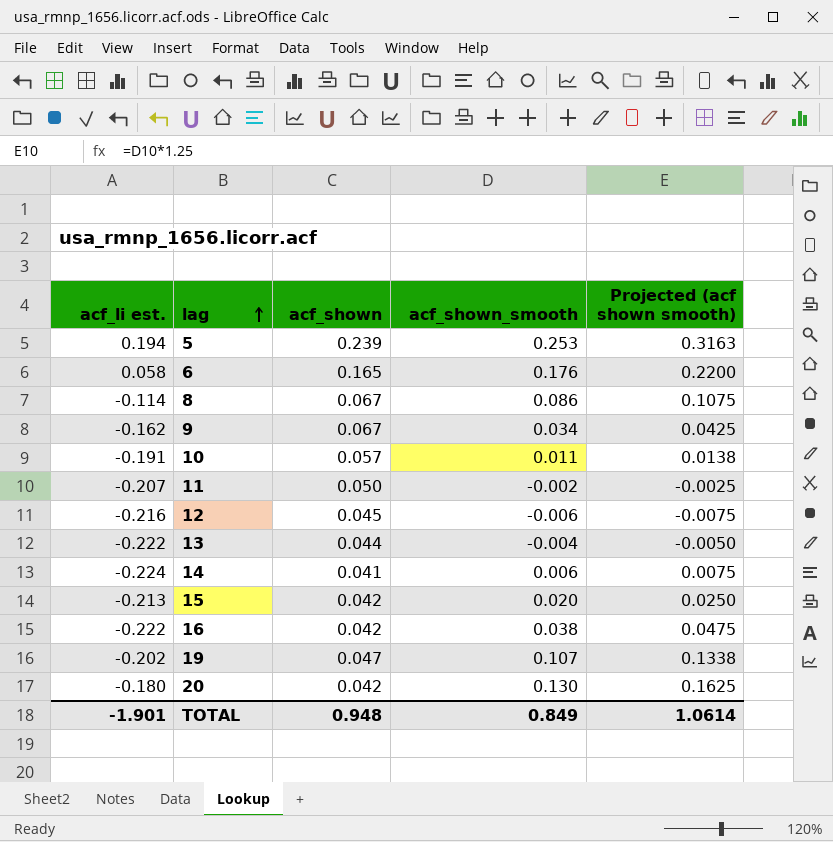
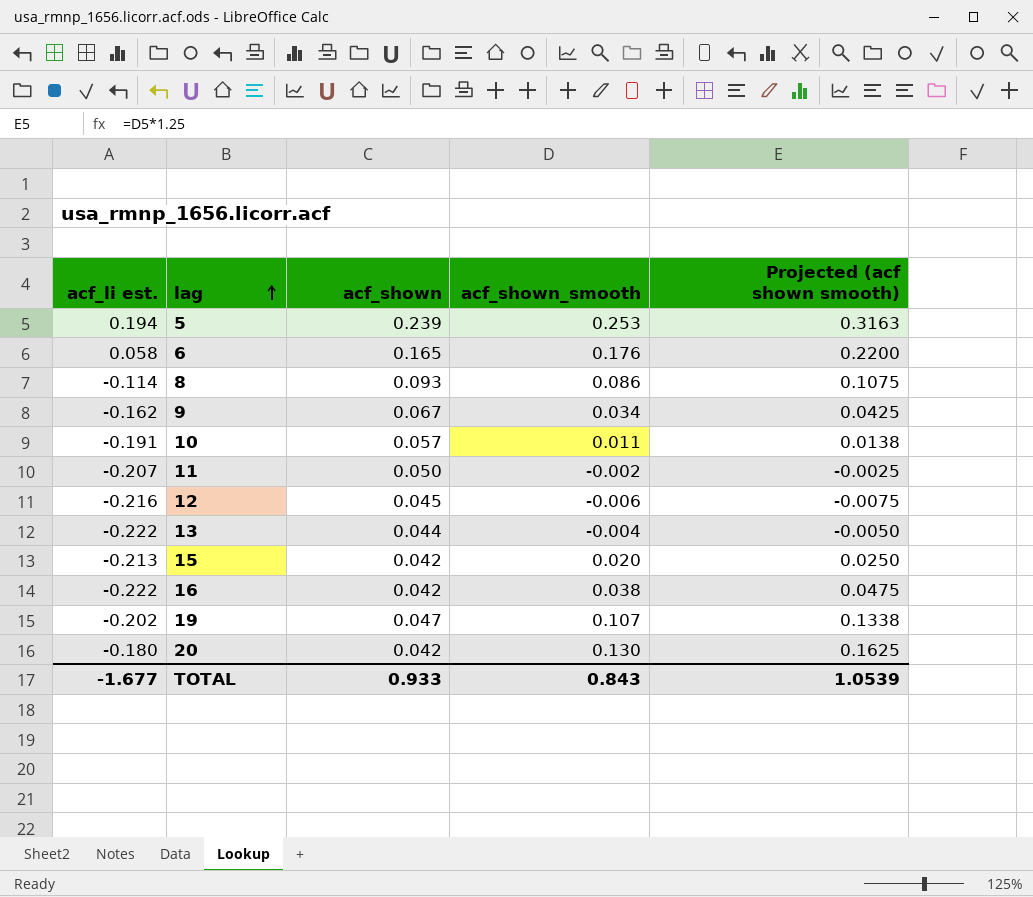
row 14: -0.224 | 0.041 | 0.006 | 0.0075 -> none
8 | acf_shown: 0.067 -> 0.093
TOTAL | acf_li est.: -1.901 -> -1.677
TOTAL | acf_shown: 0.948 -> 0.933
TOTAL | acf_shown_smooth: 0.849 -> 0.843
TOTAL | Projected (acf shown smooth): 1.0614 -> 1.0539

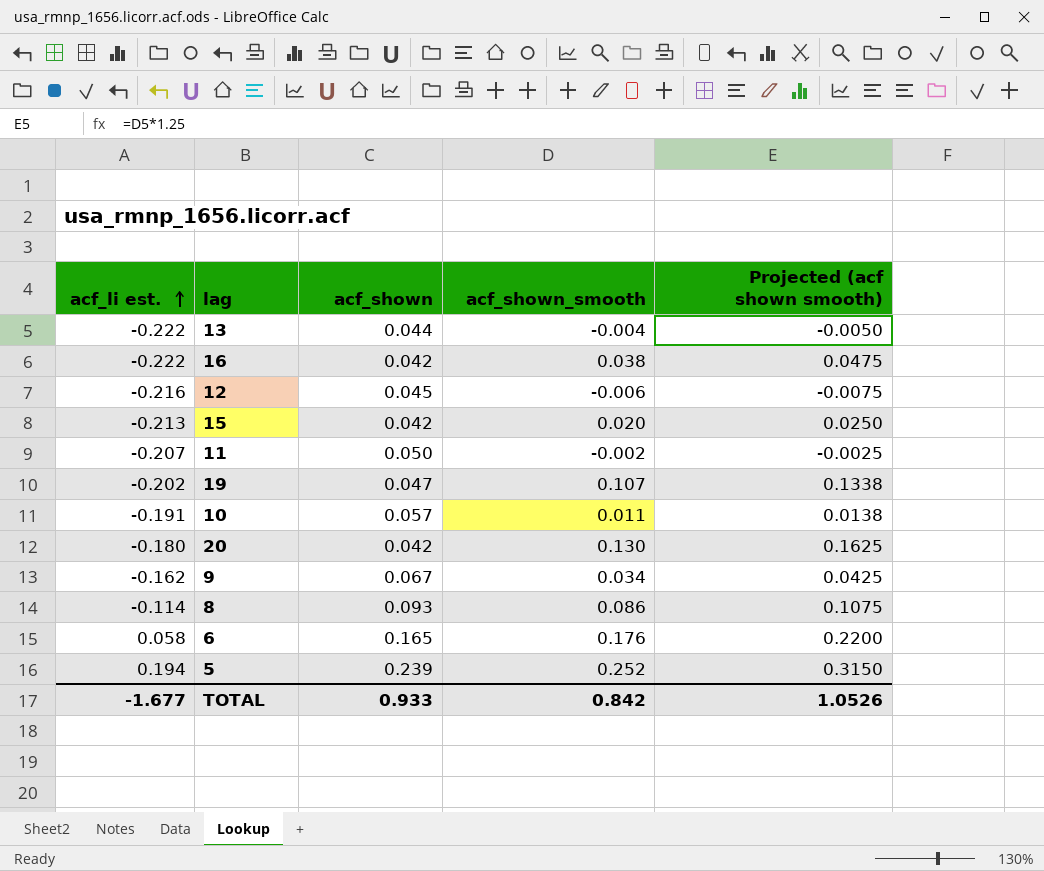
row order: lag ascending -> acf_li est. ascending
5 | acf_shown_smooth: 0.253 -> 0.252
5 | Projected (acf shown smooth): 0.3163 -> 0.3150
TOTAL | acf_shown_smooth: 0.843 -> 0.842
TOTAL | Projected (acf shown smooth): 1.0539 -> 1.0526

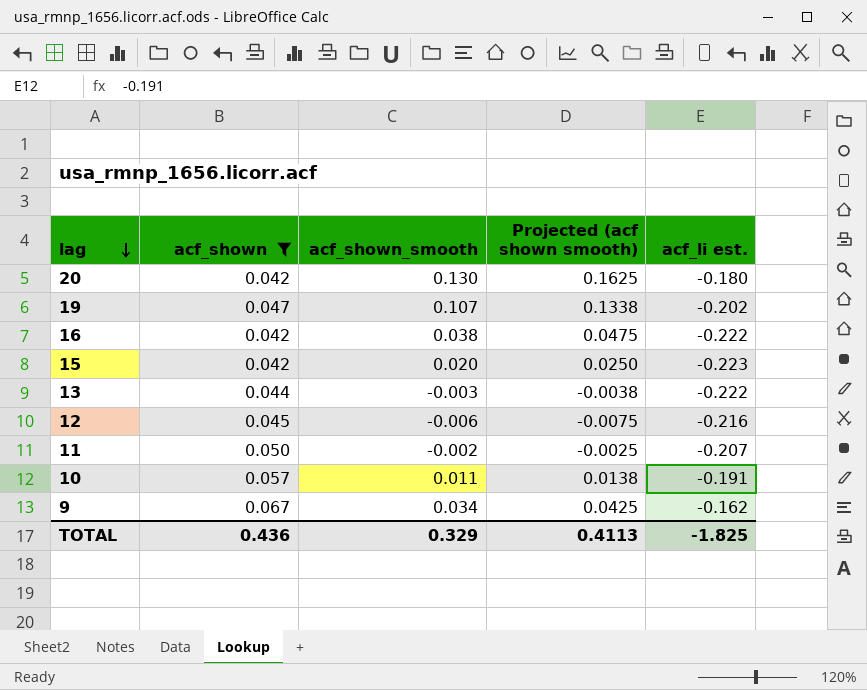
filter: none -> acf_shown <= 0.067
row order: acf_li est. ascending -> lag descending
column acf_li est. | position: 1 -> 5
15 | acf_li est.: -0.213 -> -0.223
13 | acf_shown_smooth: -0.004 -> -0.003
13 | Projected (acf shown smooth): -0.0050 -> -0.0038
TOTAL | acf_shown: 0.933 -> 0.436
TOTAL | acf_shown_smooth: 0.842 -> 0.329
TOTAL | Projected (acf shown smooth): 1.0526 -> 0.4113
TOTAL | acf_li est.: -1.677 -> -1.825

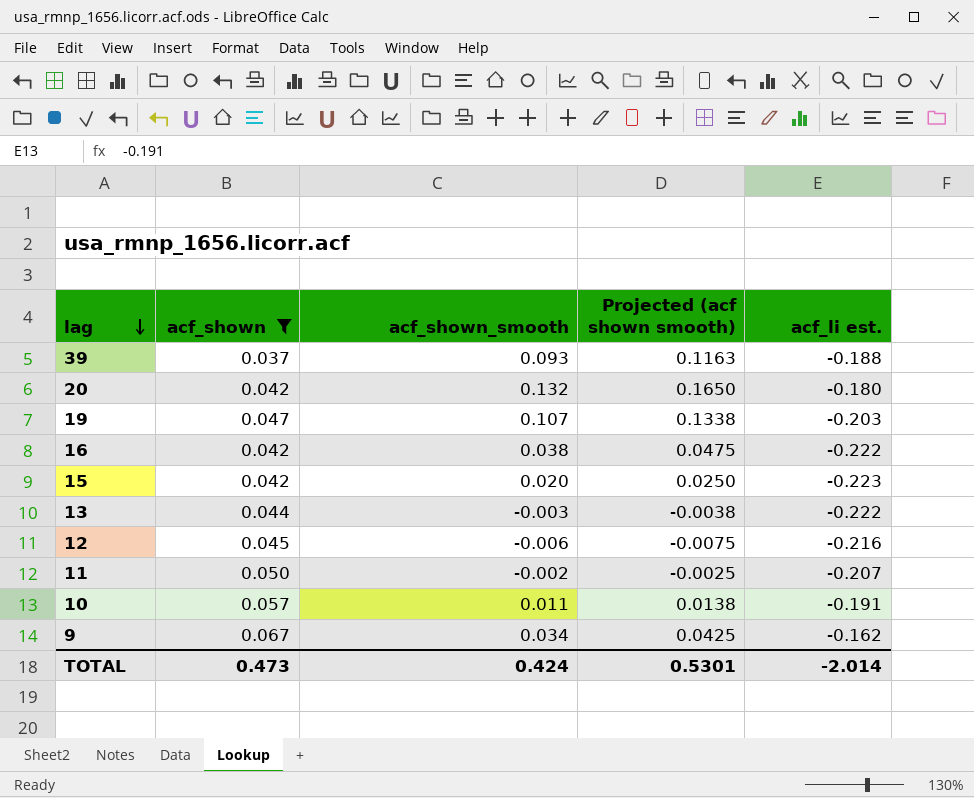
row 39: none -> 0.037 | 0.093 | 0.1163 | -0.188
20 | acf_shown_smooth: 0.130 -> 0.132
20 | Projected (acf shown smooth): 0.1625 -> 0.1650
19 | acf_li est.: -0.202 -> -0.203
TOTAL | acf_shown: 0.436 -> 0.473
TOTAL | acf_shown_smooth: 0.329 -> 0.424
TOTAL | Projected (acf shown smooth): 0.4113 -> 0.5301
TOTAL | acf_li est.: -1.825 -> -2.014

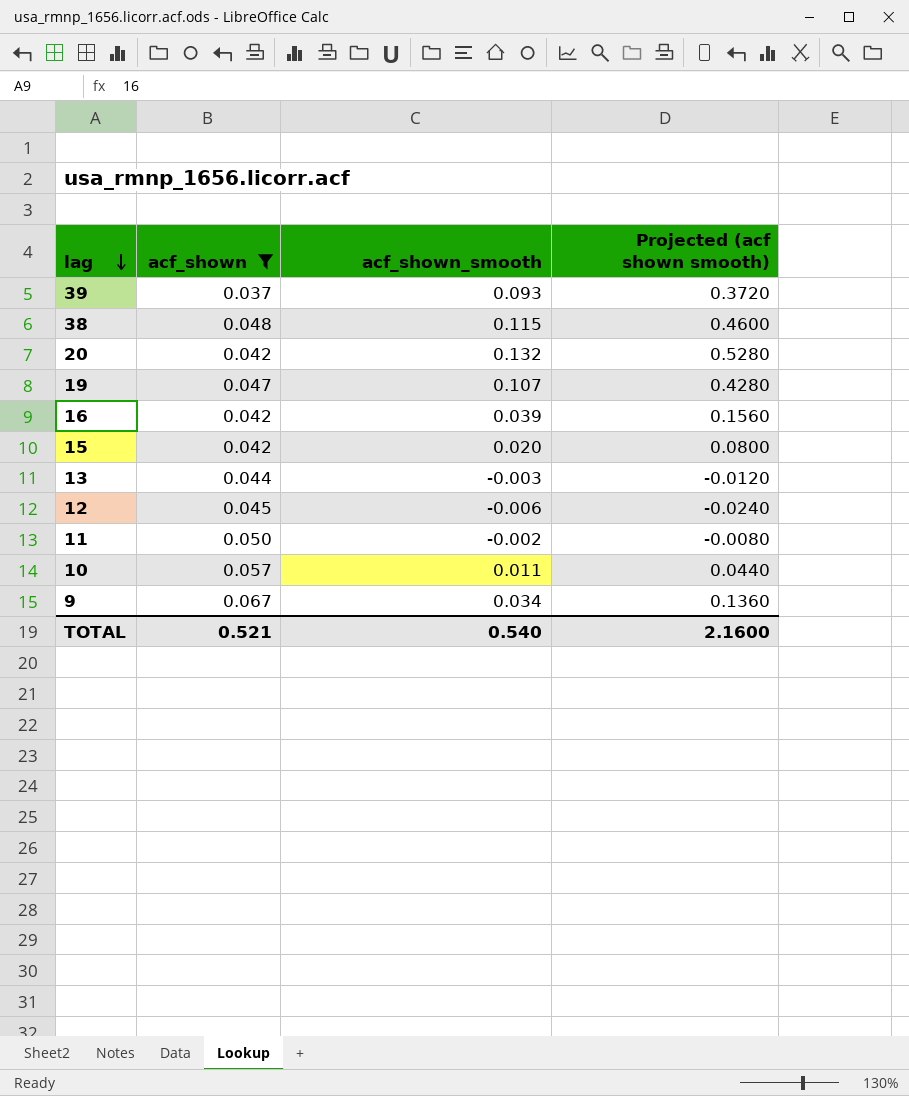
column acf_li est. | position: 5 -> none
column Projected (acf shown smooth) | formula: [acf_shown_smooth] * 1.25 -> [acf_shown_smooth] * 4
row 38: none -> 0.048 | 0.115 | 0.4600
16 | acf_shown_smooth: 0.038 -> 0.039
TOTAL | acf_shown: 0.473 -> 0.521
TOTAL | acf_shown_smooth: 0.424 -> 0.540
TOTAL | Projected (acf shown smooth): 0.5301 -> 2.1600

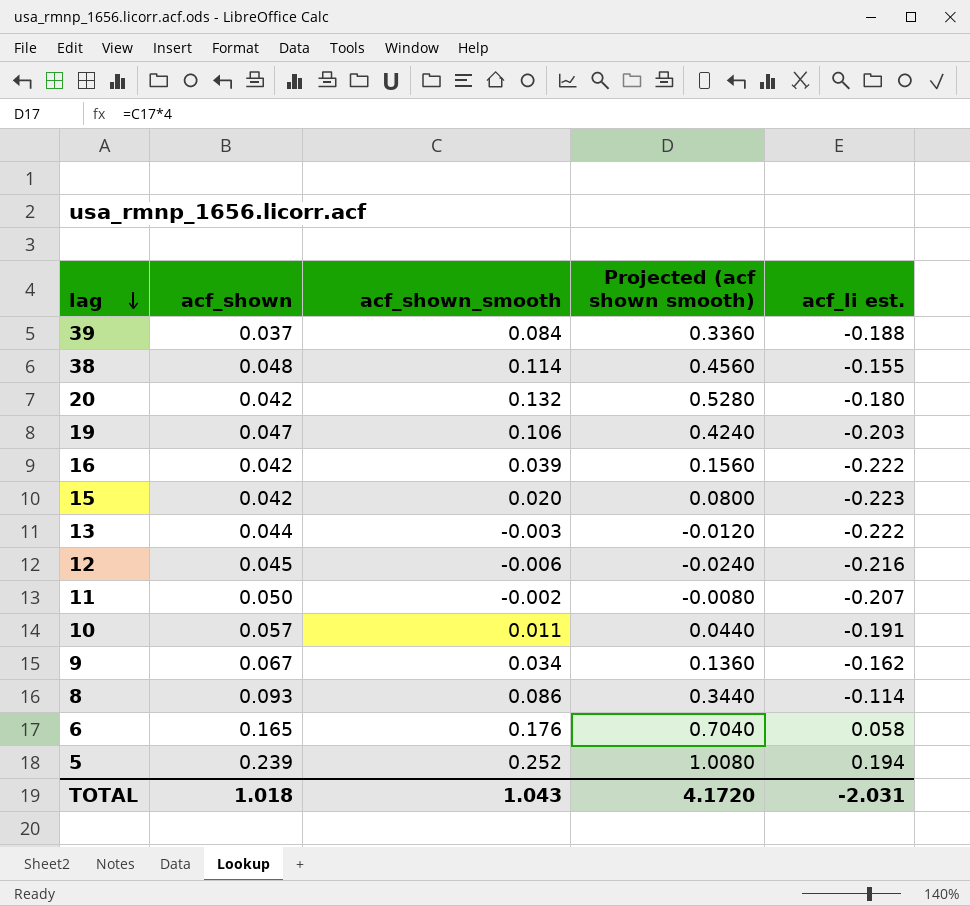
filter: acf_shown <= 0.067 -> none
column acf_li est. | position: none -> 5
39 | acf_shown_smooth: 0.093 -> 0.084
39 | Projected (acf shown smooth): 0.3720 -> 0.3360
38 | acf_shown_smooth: 0.115 -> 0.114
38 | Projected (acf shown smooth): 0.4600 -> 0.4560
19 | acf_shown_smooth: 0.107 -> 0.106
19 | Projected (acf shown smooth): 0.4280 -> 0.4240
TOTAL | acf_shown: 0.521 -> 1.018
TOTAL | acf_shown_smooth: 0.540 -> 1.043
TOTAL | Projected (acf shown smooth): 2.1600 -> 4.1720

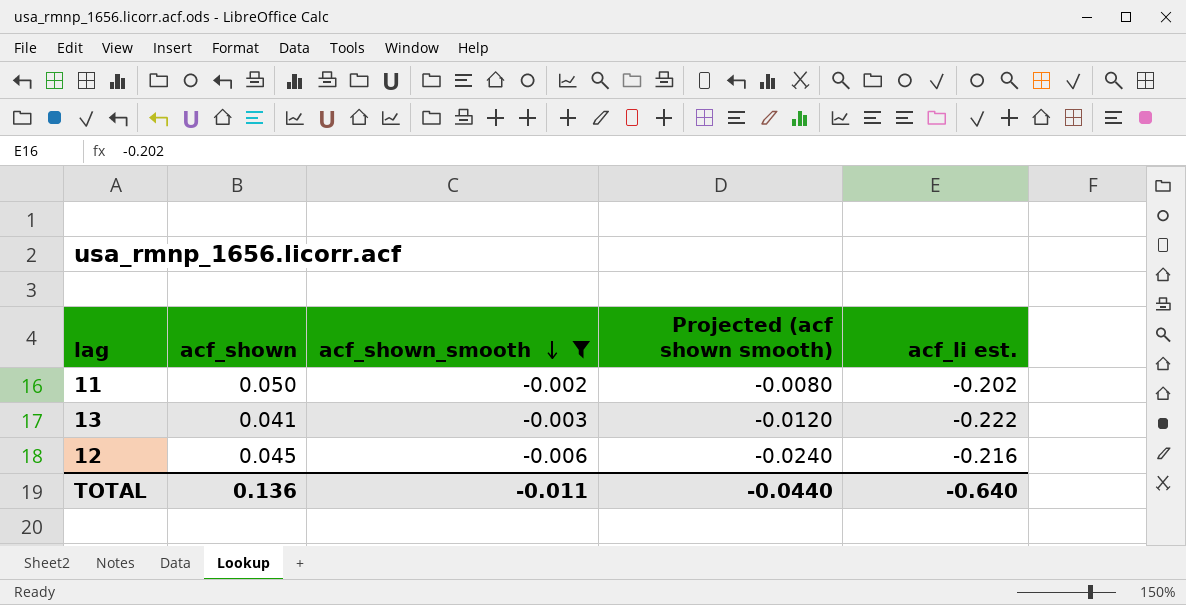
filter: none -> acf_shown_smooth <= -0.002
row order: lag descending -> acf_shown_smooth descending
11 | acf_li est.: -0.207 -> -0.202
13 | acf_shown: 0.044 -> 0.041
TOTAL | acf_shown: 1.018 -> 0.136
TOTAL | acf_shown_smooth: 1.043 -> -0.011
TOTAL | Projected (acf shown smooth): 4.1720 -> -0.0440
TOTAL | acf_li est.: -2.031 -> -0.640

